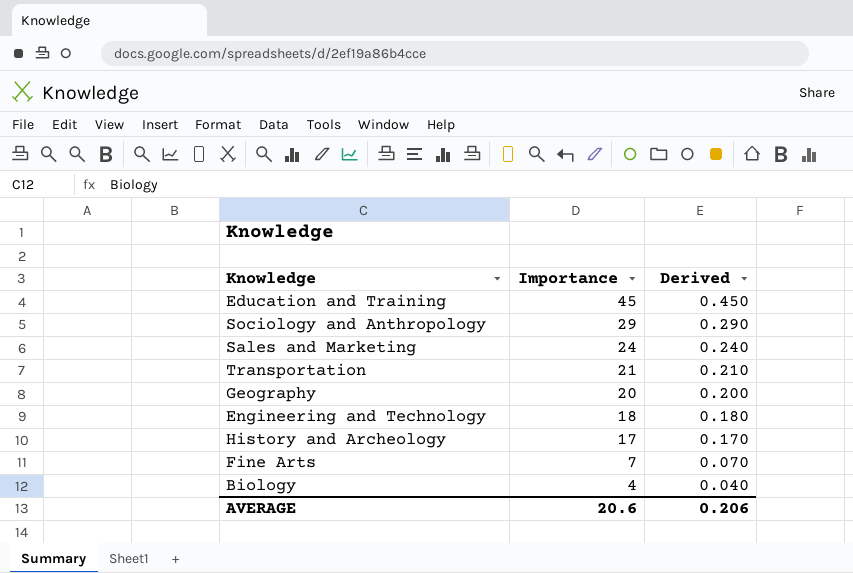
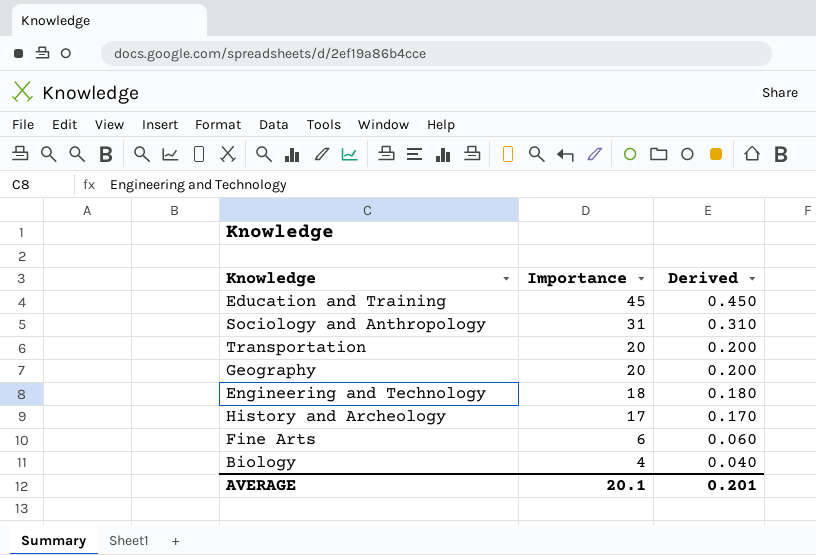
row Sales and Marketing: 24 | 0.240 -> none
Sociology and Anthropology | Importance: 29 -> 31
Sociology and Anthropology | Derived: 0.290 -> 0.310
Transportation | Importance: 21 -> 20
Transportation | Derived: 0.210 -> 0.200
Fine Arts | Importance: 7 -> 6
Fine Arts | Derived: 0.070 -> 0.060
AVERAGE | Importance: 20.6 -> 20.1
AVERAGE | Derived: 0.206 -> 0.201

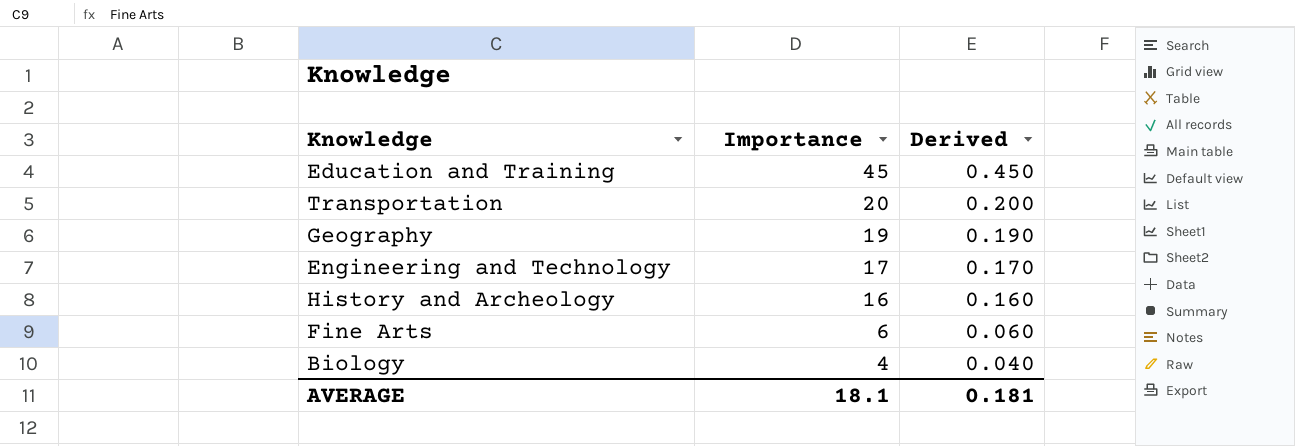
row Sociology and Anthropology: 31 | 0.310 -> none
Geography | Importance: 20 -> 19
Geography | Derived: 0.200 -> 0.190
Engineering and Technology | Importance: 18 -> 17
Engineering and Technology | Derived: 0.180 -> 0.170
History and Archeology | Importance: 17 -> 16
History and Archeology | Derived: 0.170 -> 0.160
AVERAGE | Importance: 20.1 -> 18.1
AVERAGE | Derived: 0.201 -> 0.181

